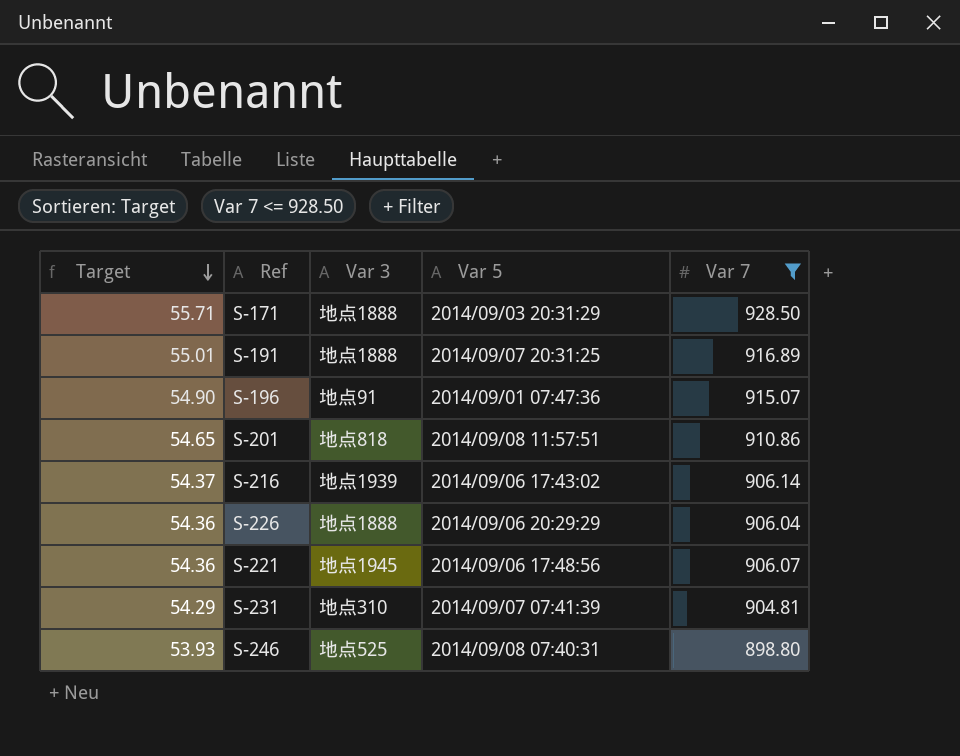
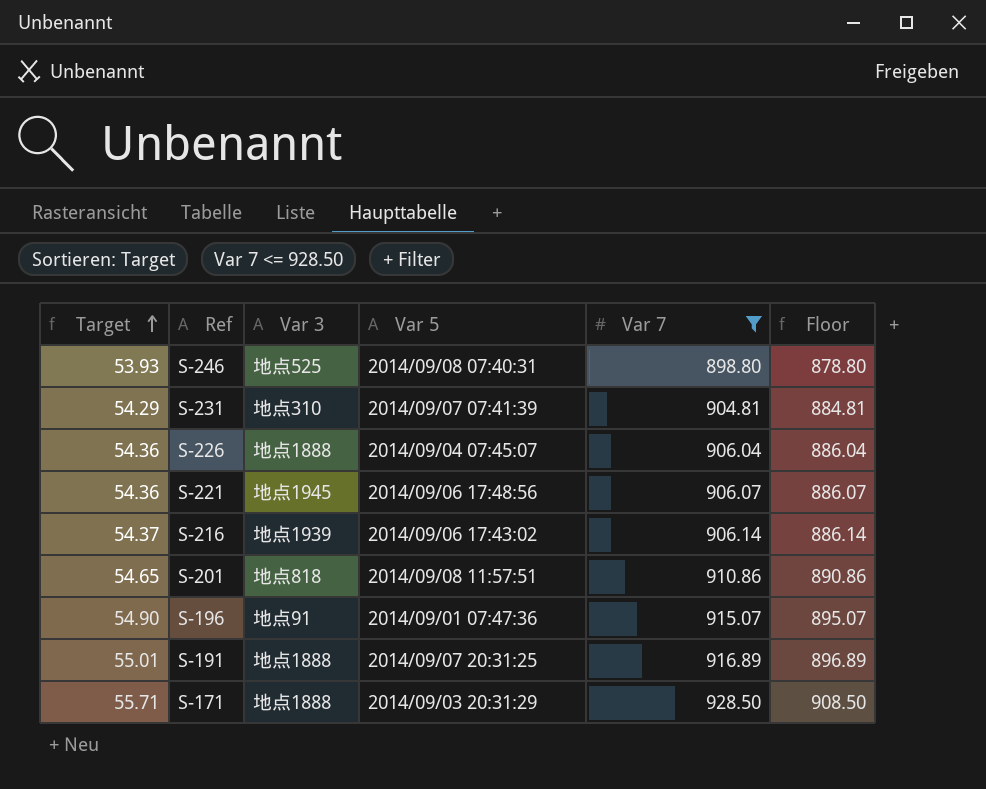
row order: Target descending -> Target ascending
column Floor | formula: none -> [Var 7] - 20
S-226 | Var 5: 2014/09/06 20:29:29 -> 2014/09/04 07:45:07

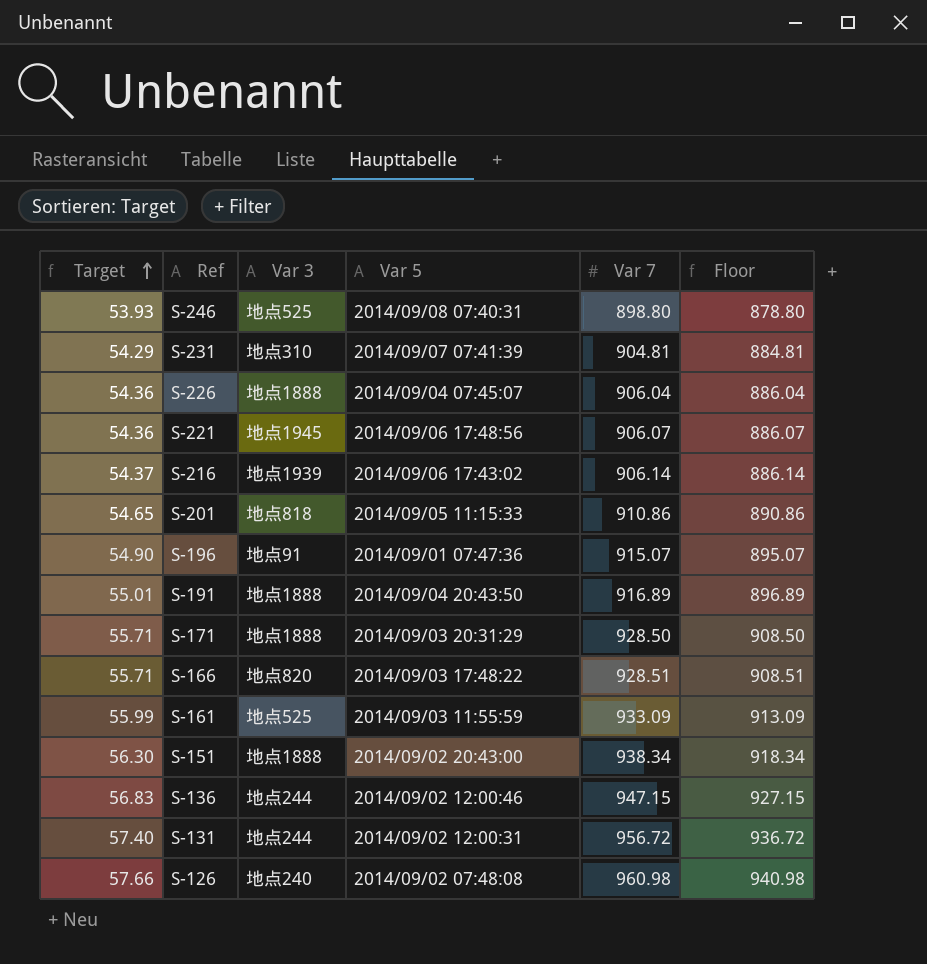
filter: Var 7 <= 928.50 -> none
S-201 | Var 5: 2014/09/08 11:57:51 -> 2014/09/05 11:15:33
S-191 | Var 5: 2014/09/07 20:31:25 -> 2014/09/04 20:43:50

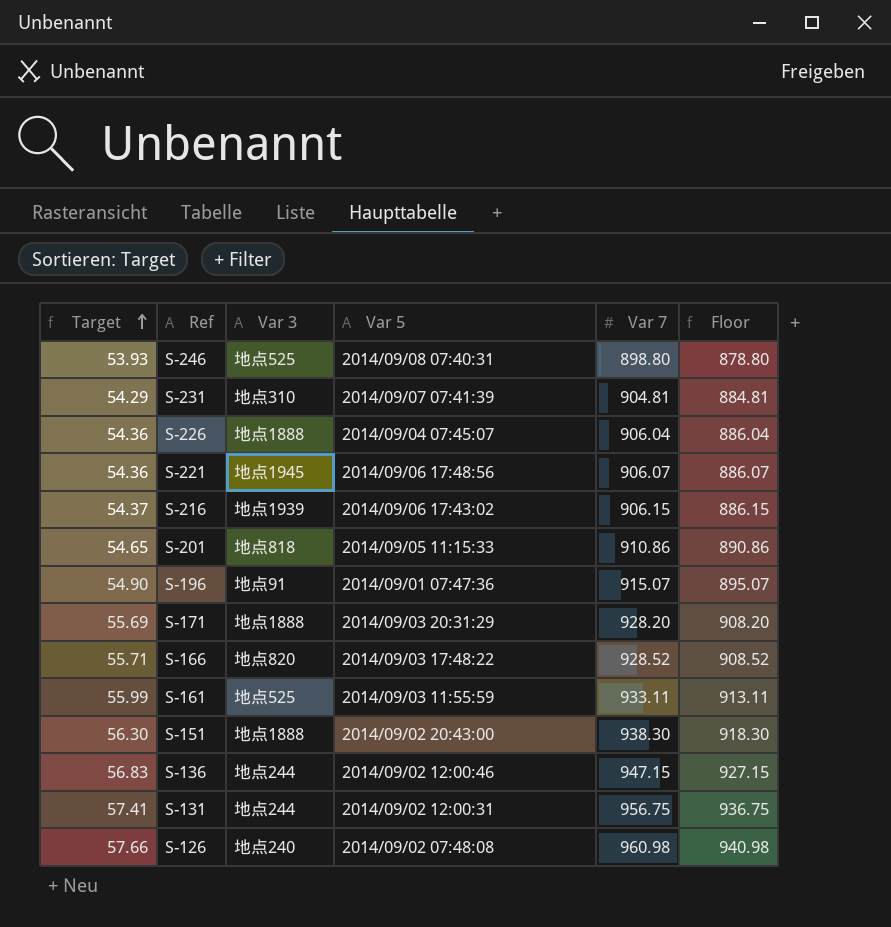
row S-191: 55.01 | 地点1888 | 2014/09/04 20:43:50 | 916.89 | 896.89 -> none
S-216 | Var 7: 906.14 -> 906.15
S-216 | Floor: 886.14 -> 886.15
S-171 | Target: 55.71 -> 55.69
S-171 | Var 7: 928.50 -> 928.20
S-171 | Floor: 908.50 -> 908.20
S-166 | Var 7: 928.51 -> 928.52
S-166 | Floor: 908.51 -> 908.52
S-161 | Var 7: 933.09 -> 933.11
S-161 | Floor: 913.09 -> 913.11
S-151 | Var 7: 938.34 -> 938.30
S-151 | Floor: 918.34 -> 918.30
S-131 | Target: 57.40 -> 57.41
S-131 | Var 7: 956.72 -> 956.75
S-131 | Floor: 936.72 -> 936.75

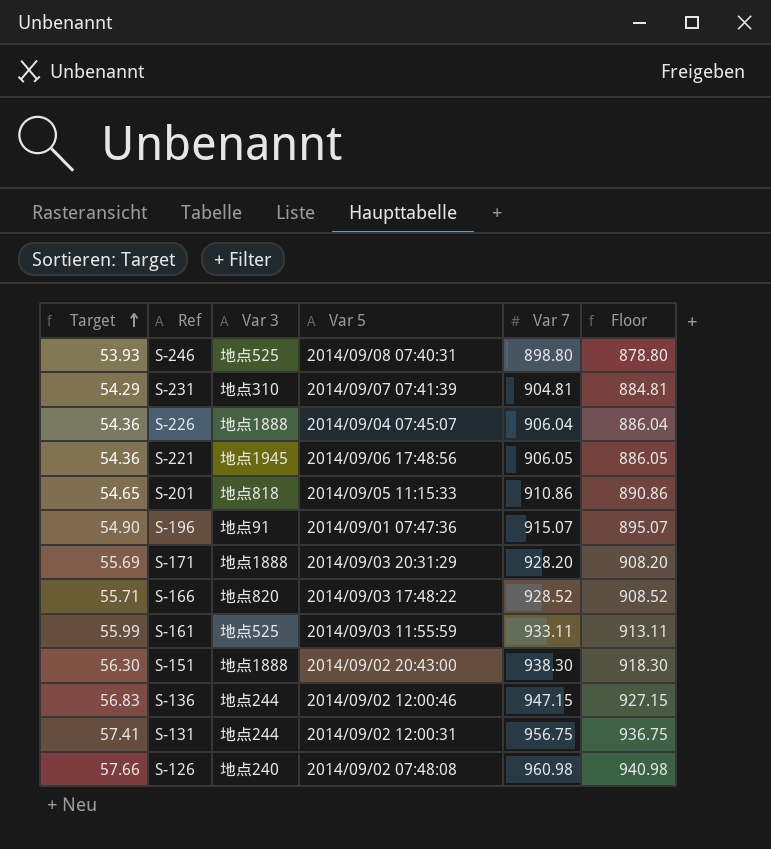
row S-216: 54.37 | 地点1939 | 2014/09/06 17:43:02 | 906.15 | 886.15 -> none
S-221 | Var 7: 906.07 -> 906.05
S-221 | Floor: 886.07 -> 886.05

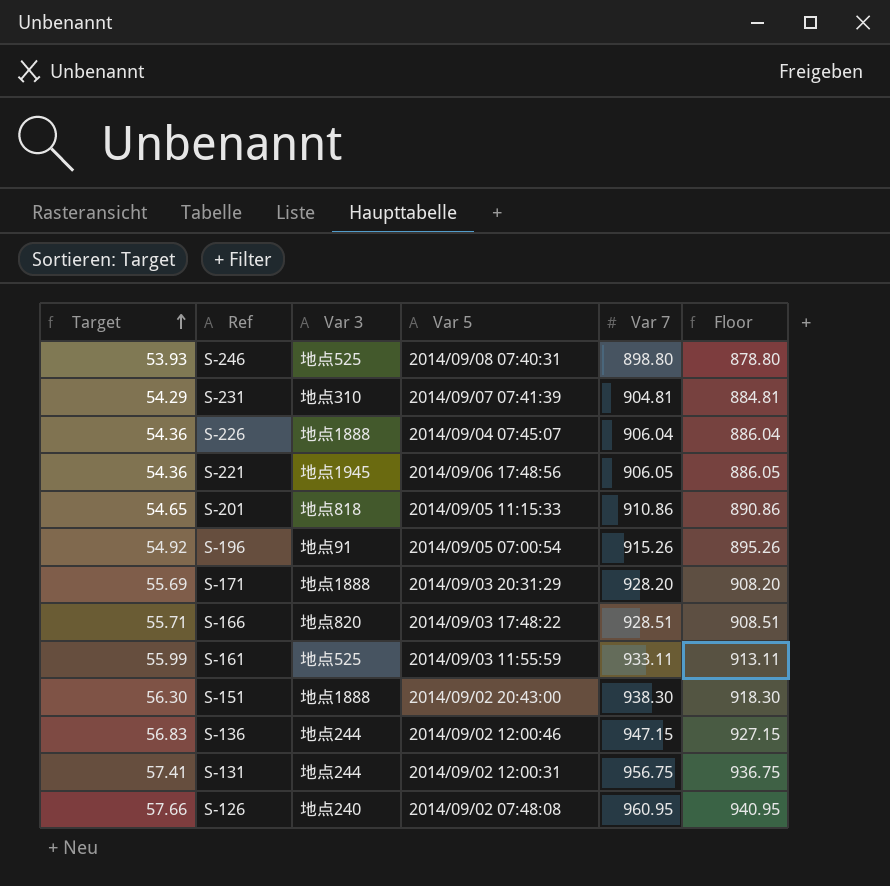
S-196 | Target: 54.90 -> 54.92
S-196 | Var 5: 2014/09/01 07:47:36 -> 2014/09/05 07:00:54
S-196 | Var 7: 915.07 -> 915.26
S-196 | Floor: 895.07 -> 895.26
S-166 | Var 7: 928.52 -> 928.51
S-166 | Floor: 908.52 -> 908.51
S-126 | Var 7: 960.98 -> 960.95
S-126 | Floor: 940.98 -> 940.95

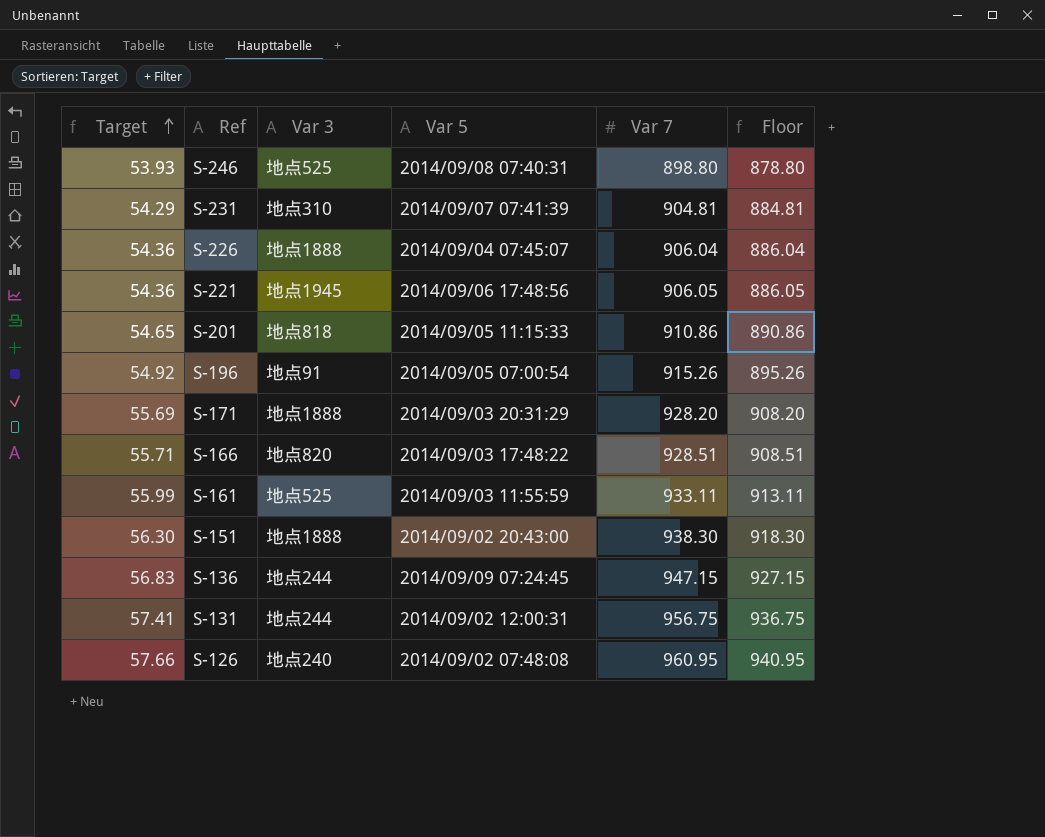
S-136 | Var 5: 2014/09/02 12:00:46 -> 2014/09/09 07:24:45

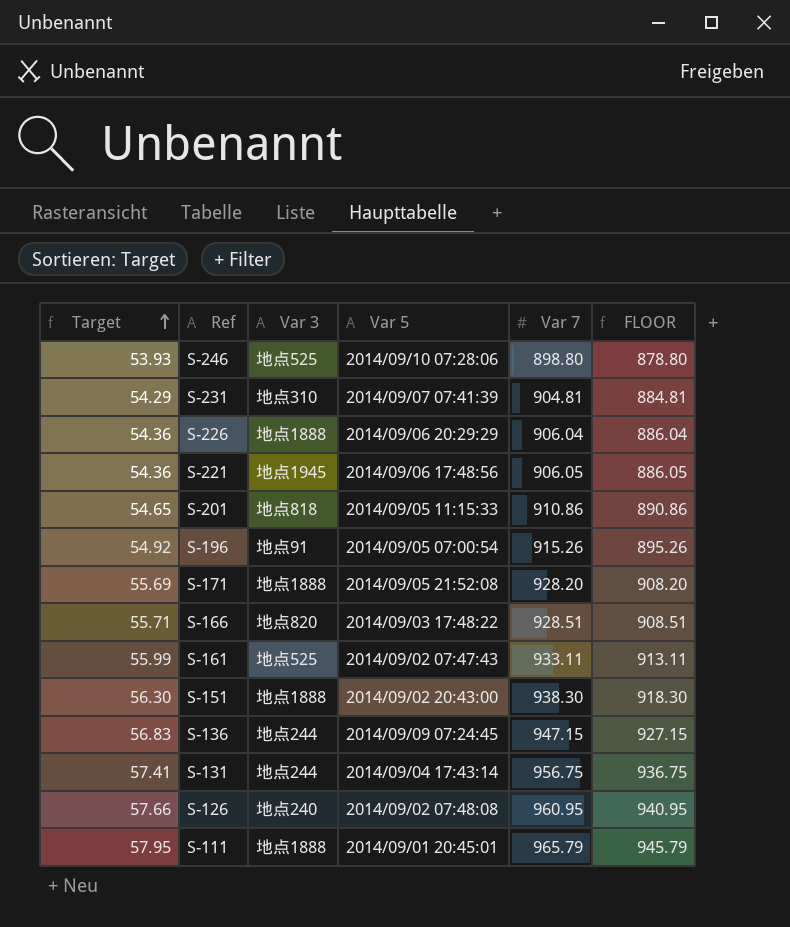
column name: Floor -> FLOOR
S-246 | Var 5: 2014/09/08 07:40:31 -> 2014/09/10 07:28:06
S-226 | Var 5: 2014/09/04 07:45:07 -> 2014/09/06 20:29:29
S-171 | Var 5: 2014/09/03 20:31:29 -> 2014/09/05 21:52:08
S-161 | Var 5: 2014/09/03 11:55:59 -> 2014/09/02 07:47:43
S-131 | Var 5: 2014/09/02 12:00:31 -> 2014/09/04 17:43:14
row S-111: none -> 57.95 | 地点1888 | 2014/09/01 20:45:01 | 965.79 | 945.79

